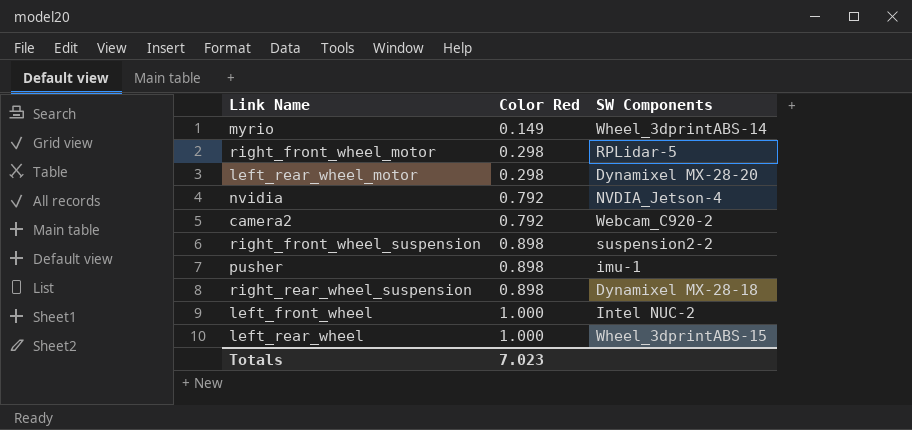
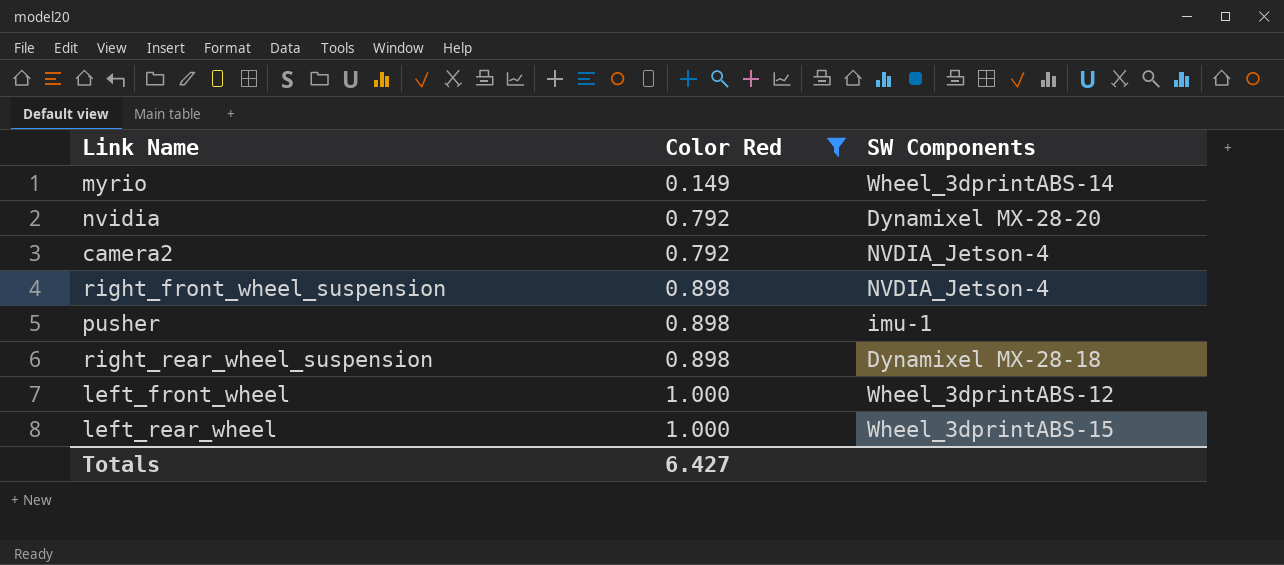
filter: none -> Color Red != 0.298
nvidia | SW Components: NVDIA_Jetson-4 -> Dynamixel MX-28-20
camera2 | SW Components: Webcam_C920-2 -> NVDIA_Jetson-4
right_front_wheel_suspension | SW Components: suspension2-2 -> NVDIA_Jetson-4
left_front_wheel | SW Components: Intel NUC-2 -> Wheel_3dprintABS-12
Totals | Color Red: 7.023 -> 6.427

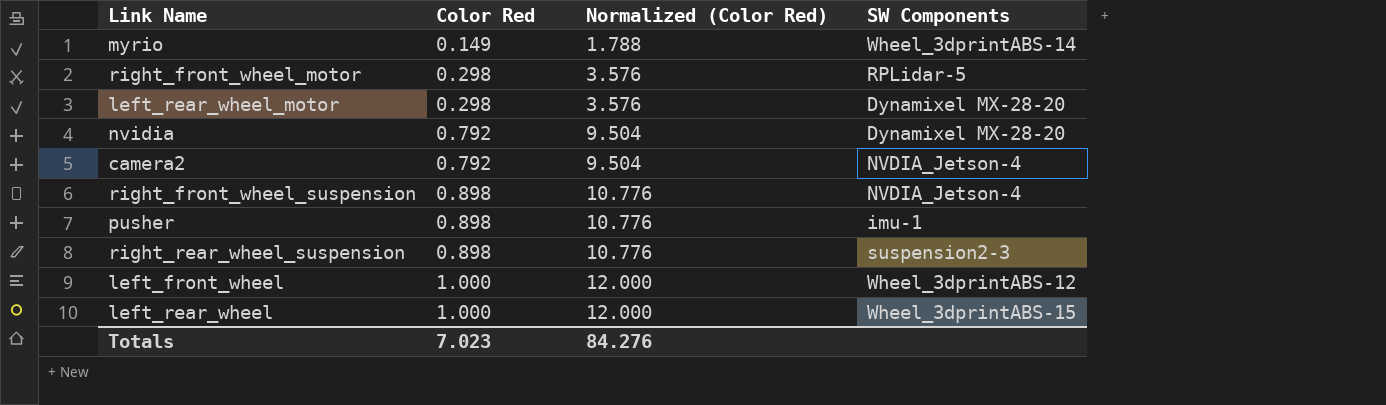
filter: Color Red != 0.298 -> none
column Normalized (Color Red) | formula: none -> [Color Red] * 12
right_rear_wheel_suspension | SW Components: Dynamixel MX-28-18 -> suspension2-3
Totals | Color Red: 6.427 -> 7.023

